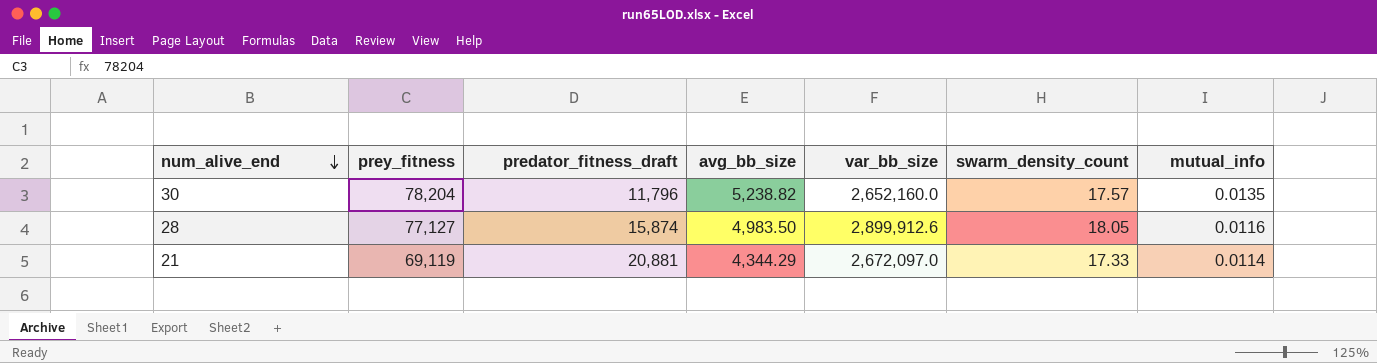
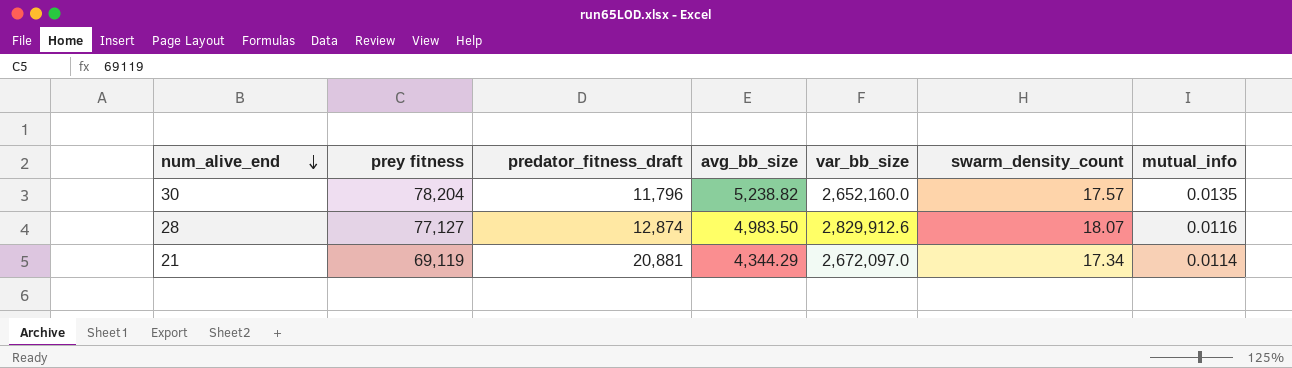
column name: prey_fitness -> prey fitness
28 | predator_fitness_draft: 15,874 -> 12,874
28 | var_bb_size: 2,899,912.6 -> 2,829,912.6
28 | swarm_density_count: 18.05 -> 18.07
21 | swarm_density_count: 17.33 -> 17.34

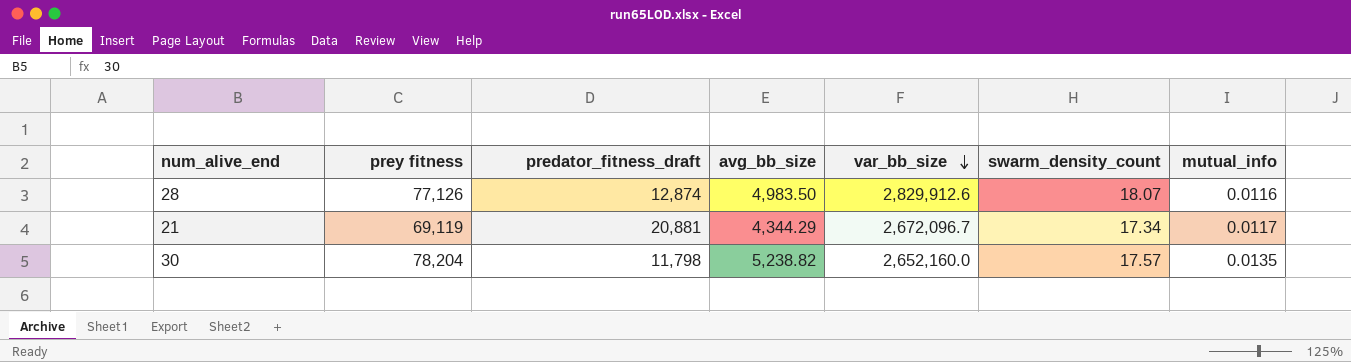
row order: num_alive_end descending -> var_bb_size descending
28 | prey fitness: 77,127 -> 77,126
21 | var_bb_size: 2,672,097.0 -> 2,672,096.7
21 | mutual_info: 0.0114 -> 0.0117
30 | predator_fitness_draft: 11,796 -> 11,798

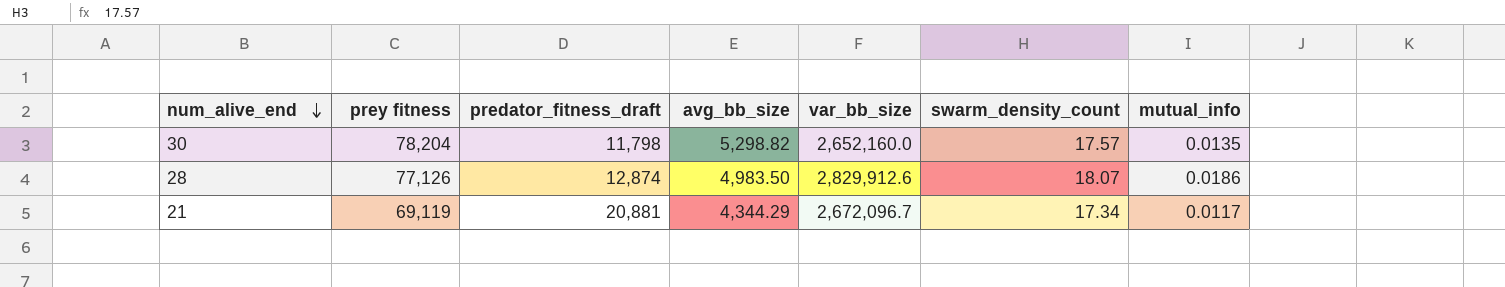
row order: var_bb_size descending -> num_alive_end descending
30 | avg_bb_size: 5,238.82 -> 5,298.82
28 | mutual_info: 0.0116 -> 0.0186

